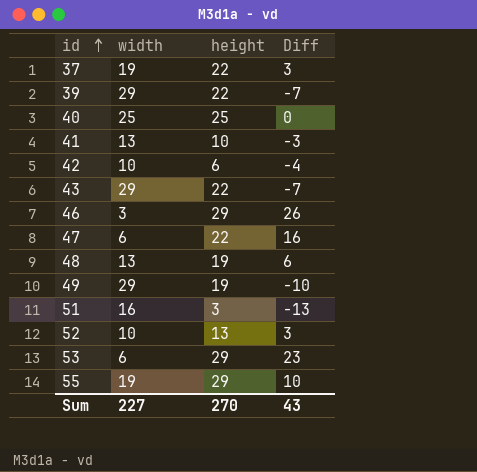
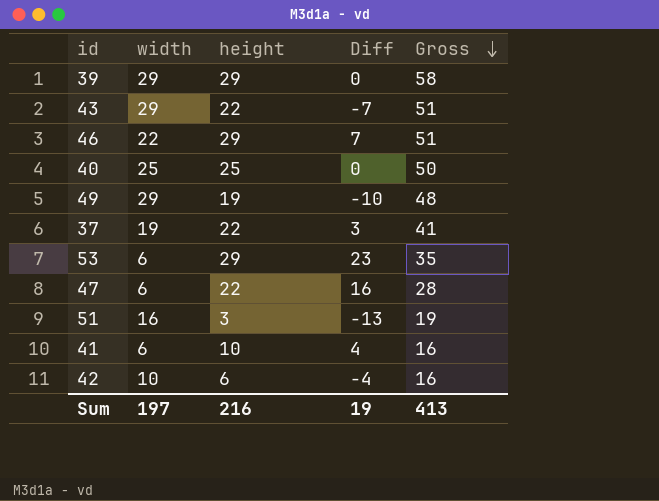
row order: id ascending -> Gross descending
column Gross | formula: none -> [width] + [height]
row 48: 13 | 19 | 6 -> none
row 52: 10 | 13 | 3 -> none
row 55: 19 | 29 | 10 -> none
39 | height: 22 -> 29
39 | Diff: -7 -> 0
46 | width: 3 -> 22
46 | Diff: 26 -> 7
41 | width: 13 -> 6
41 | Diff: -3 -> 4
Sum | width: 227 -> 197
Sum | height: 270 -> 216
Sum | Diff: 43 -> 19

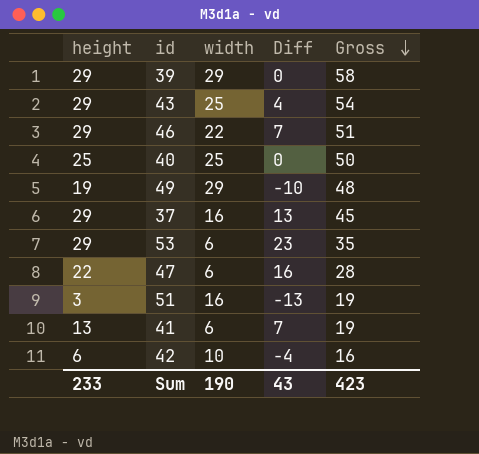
column height | position: 3 -> 1
43 | height: 22 -> 29
43 | width: 29 -> 25
43 | Diff: -7 -> 4
43 | Gross: 51 -> 54
37 | height: 22 -> 29
37 | width: 19 -> 16
37 | Diff: 3 -> 13
37 | Gross: 41 -> 45
41 | height: 10 -> 13
41 | Diff: 4 -> 7
41 | Gross: 16 -> 19
Sum | height: 216 -> 233
Sum | width: 197 -> 190
Sum | Diff: 19 -> 43
Sum | Gross: 413 -> 423

